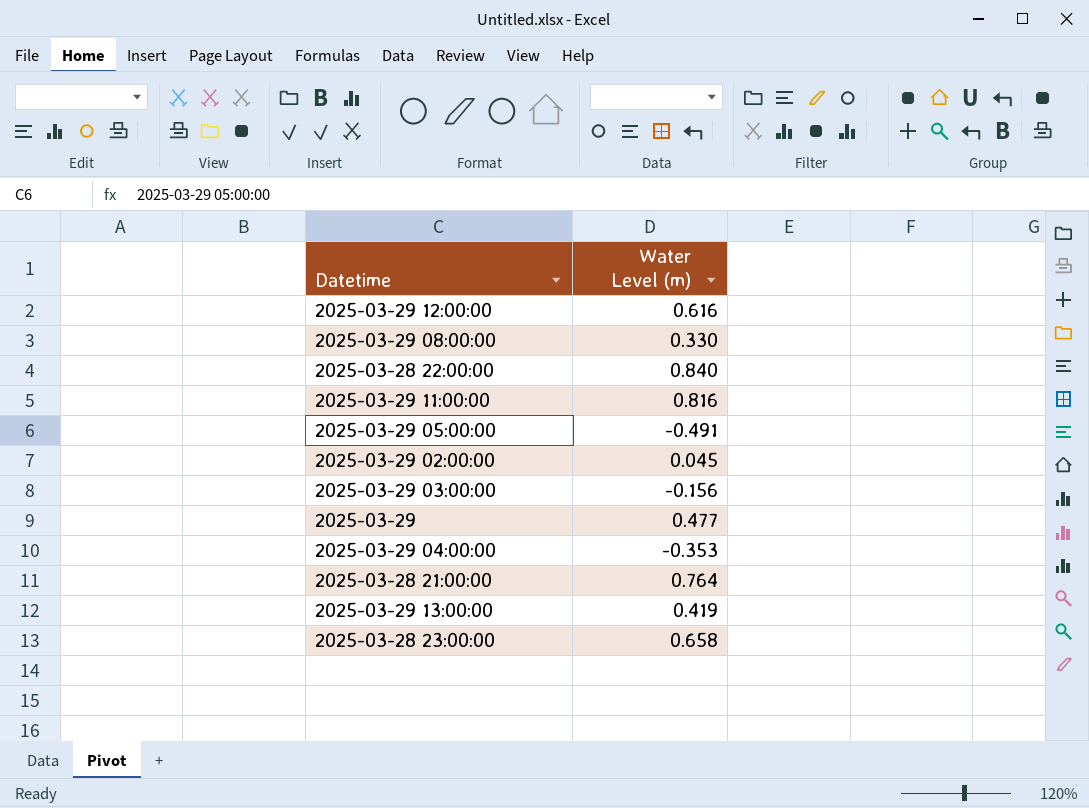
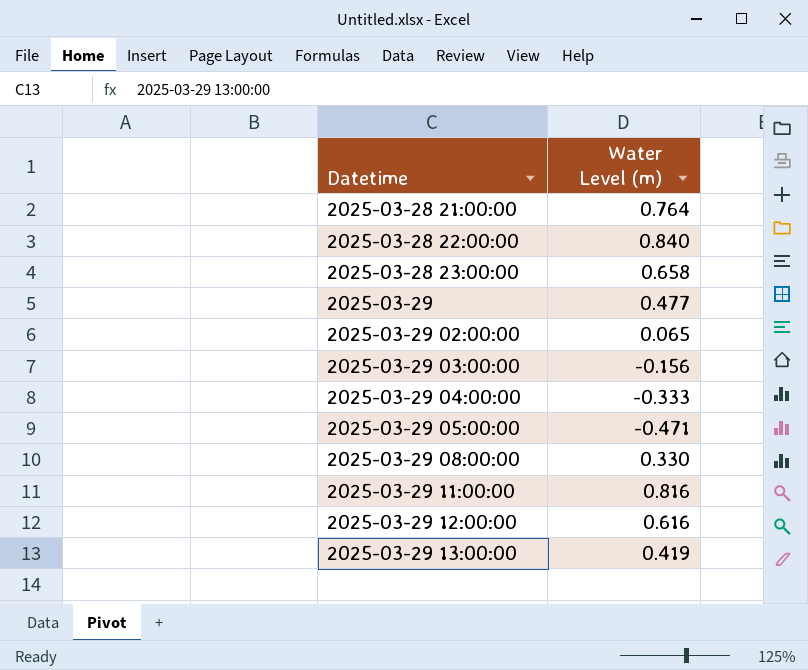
row order: none -> Datetime ascending
2025-03-29 02:00:00 | Water Level (m): 0.045 -> 0.065
2025-03-29 04:00:00 | Water Level (m): -0.353 -> -0.333
2025-03-29 05:00:00 | Water Level (m): -0.491 -> -0.471

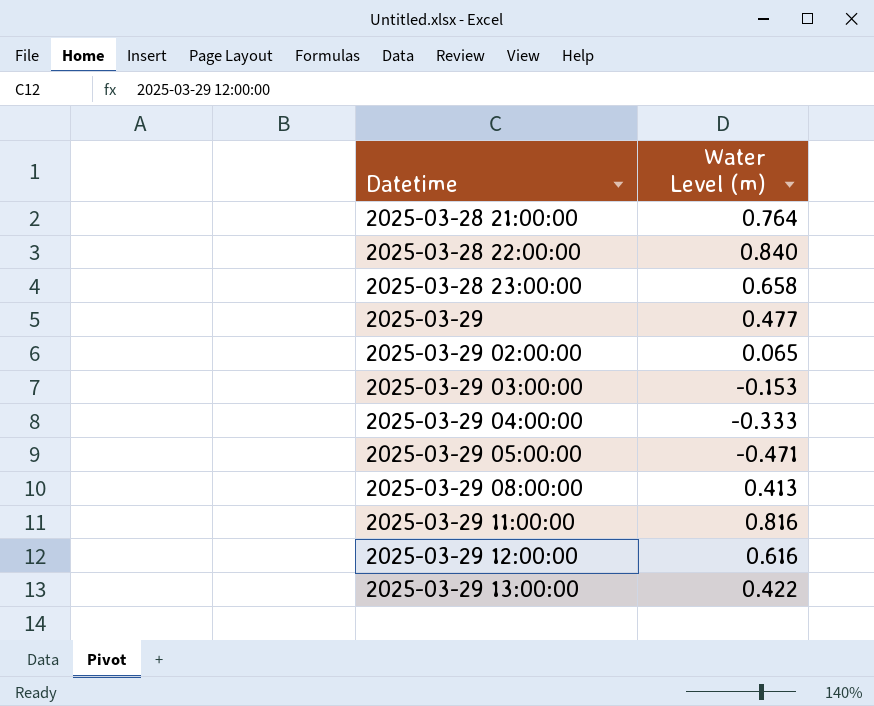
2025-03-29 03:00:00 | Water Level (m): -0.156 -> -0.153
2025-03-29 08:00:00 | Water Level (m): 0.330 -> 0.413
2025-03-29 13:00:00 | Water Level (m): 0.419 -> 0.422

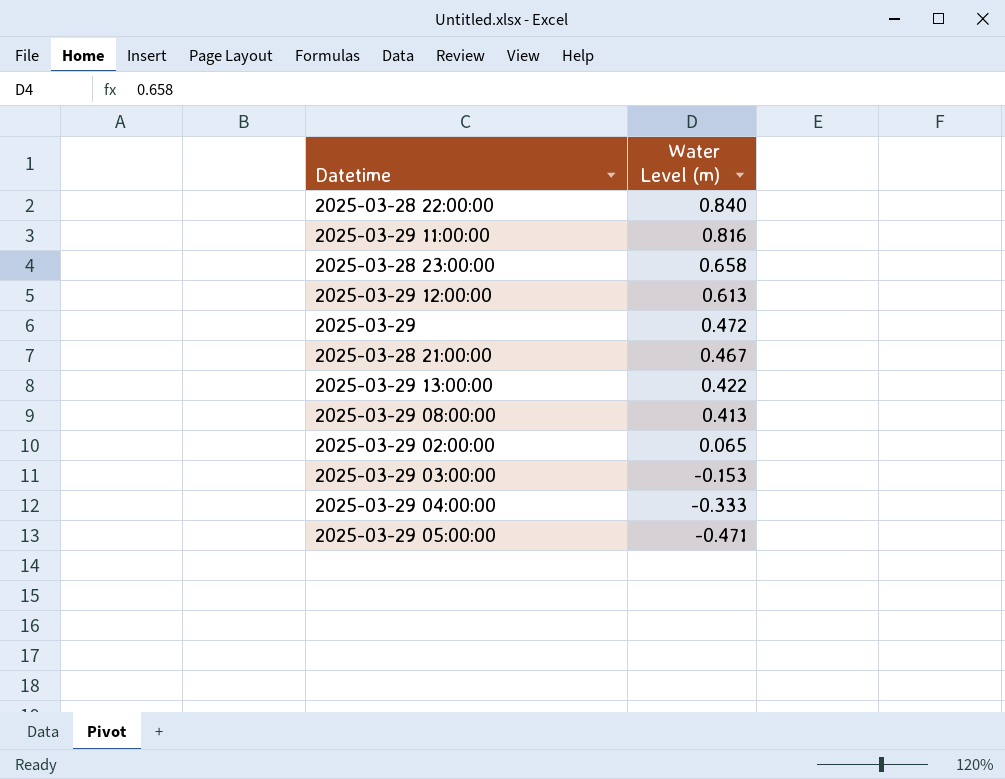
row order: Datetime ascending -> Water Level (m) descending
2025-03-29 12:00:00 | Water Level (m): 0.616 -> 0.613
2025-03-29 | Water Level (m): 0.477 -> 0.472
2025-03-28 21:00:00 | Water Level (m): 0.764 -> 0.467

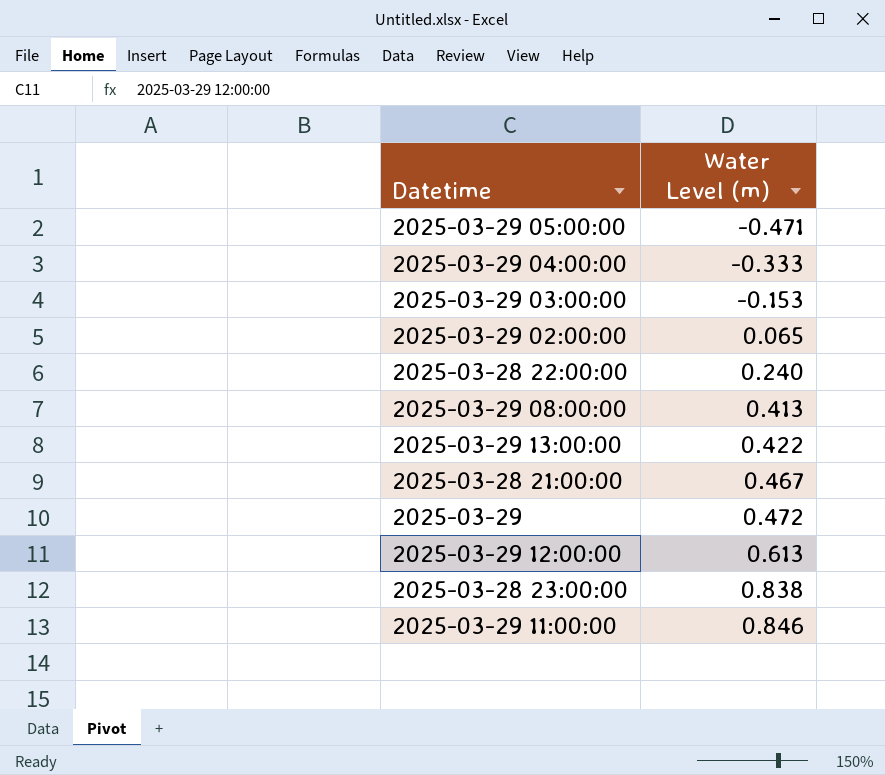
row order: Water Level (m) descending -> Water Level (m) ascending
2025-03-28 22:00:00 | Water Level (m): 0.840 -> 0.240
2025-03-28 23:00:00 | Water Level (m): 0.658 -> 0.838
2025-03-29 11:00:00 | Water Level (m): 0.816 -> 0.846

